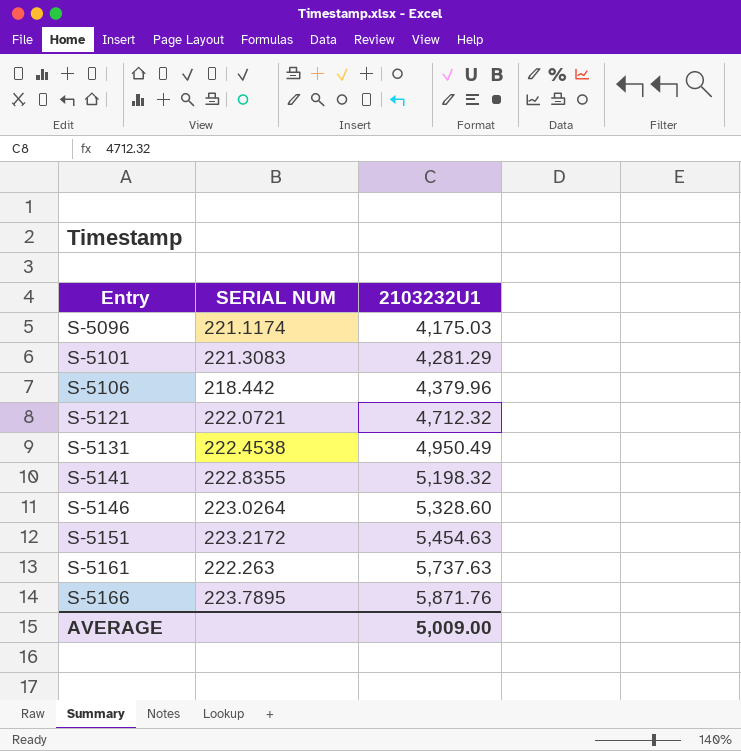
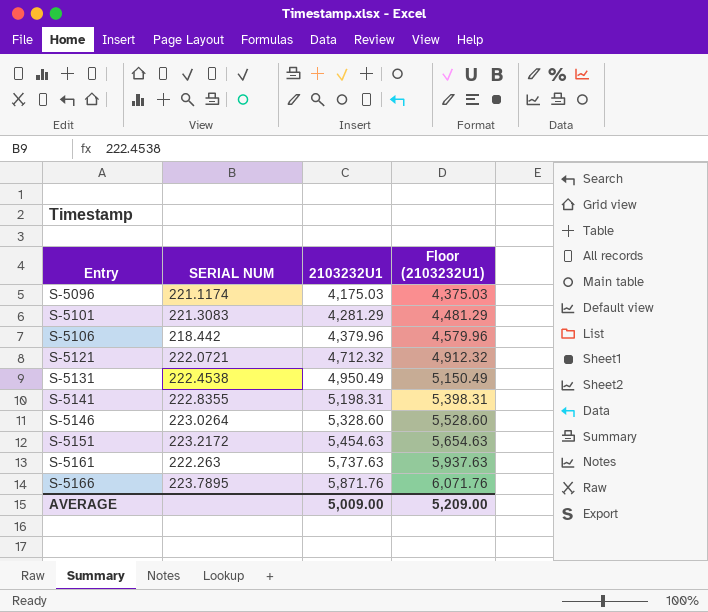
column Floor (2103232U1) | formula: none -> [2103232U1] + 200
S-5141 | 2103232U1: 5,198.32 -> 5,198.31

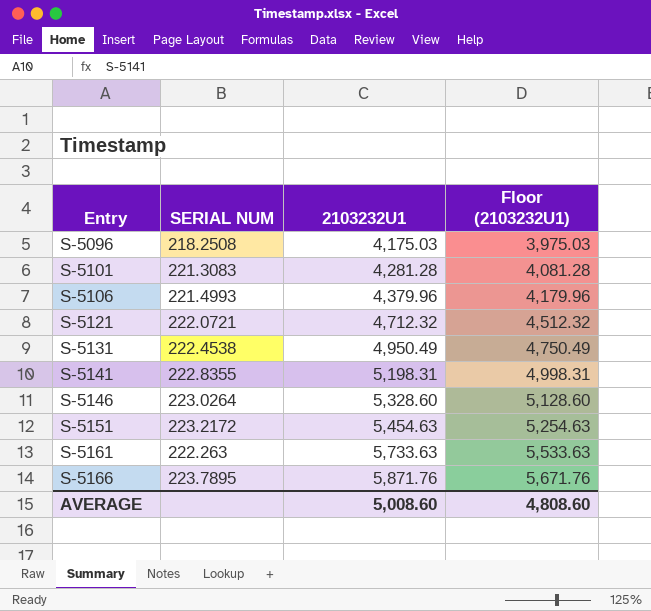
column Floor (2103232U1) | formula: [2103232U1] + 200 -> [2103232U1] - 200
S-5096 | SERIAL NUM: 221.1174 -> 218.2508
S-5101 | 2103232U1: 4,281.29 -> 4,281.28
S-5106 | SERIAL NUM: 218.442 -> 221.4993
S-5161 | 2103232U1: 5,737.63 -> 5,733.63
AVERAGE | 2103232U1: 5,009.00 -> 5,008.60
AVERAGE | Floor (2103232U1): 5,209.00 -> 4,808.60

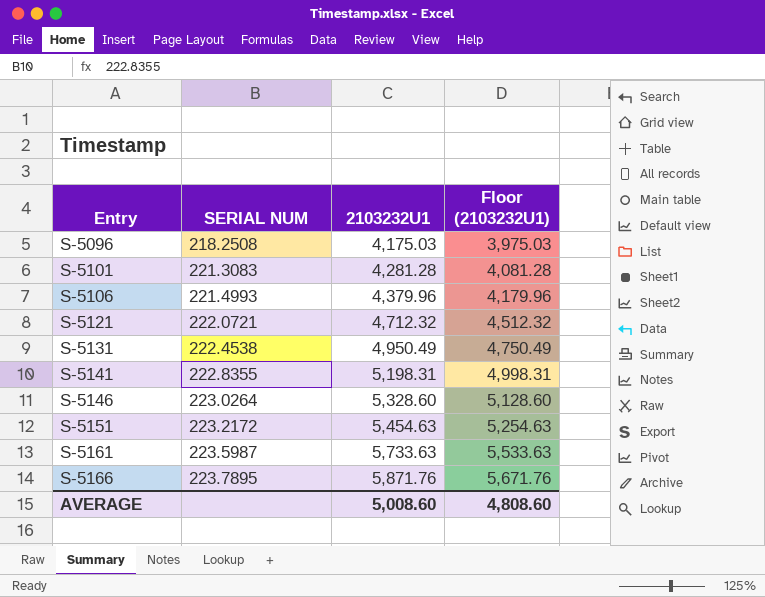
S-5161 | SERIAL NUM: 222.263 -> 223.5987

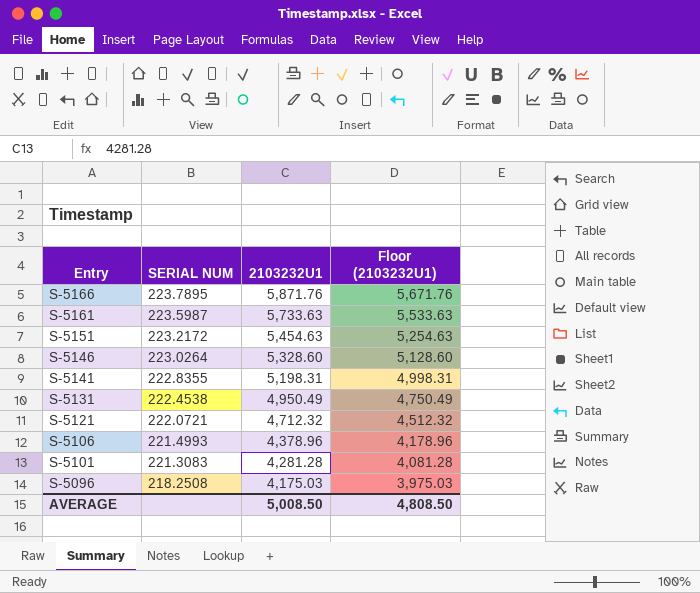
row order: Entry ascending -> Entry descending
S-5106 | 2103232U1: 4,379.96 -> 4,378.96
S-5106 | Floor (2103232U1): 4,179.96 -> 4,178.96
AVERAGE | 2103232U1: 5,008.60 -> 5,008.50
AVERAGE | Floor (2103232U1): 4,808.60 -> 4,808.50

